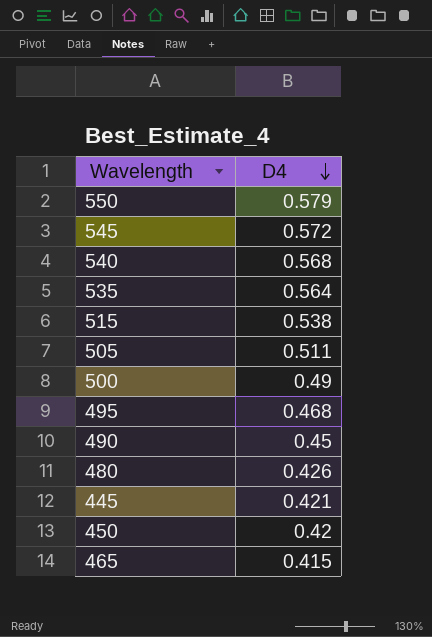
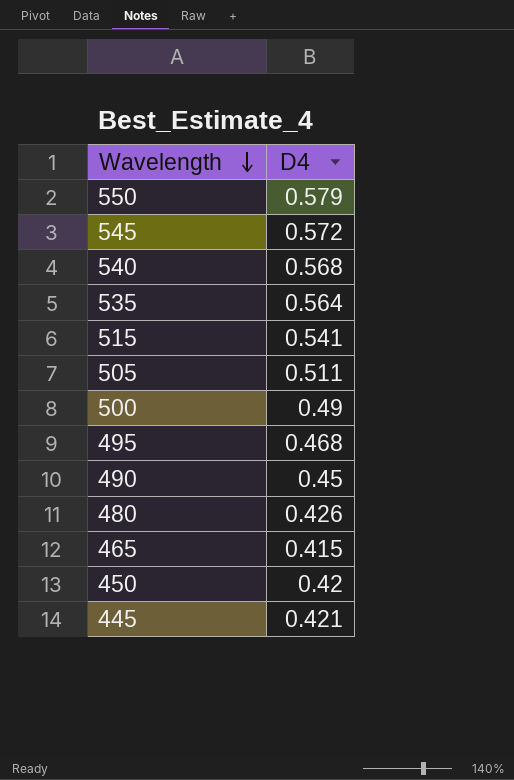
row order: D4 descending -> Wavelength descending
515 | D4: 0.538 -> 0.541

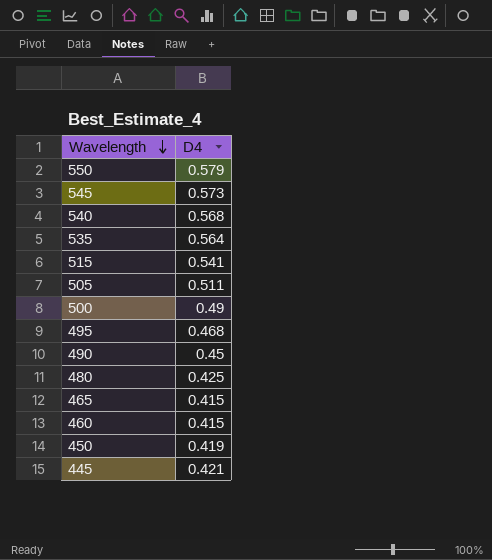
545 | D4: 0.572 -> 0.573
480 | D4: 0.426 -> 0.425
row 460: none -> 0.415
450 | D4: 0.42 -> 0.419

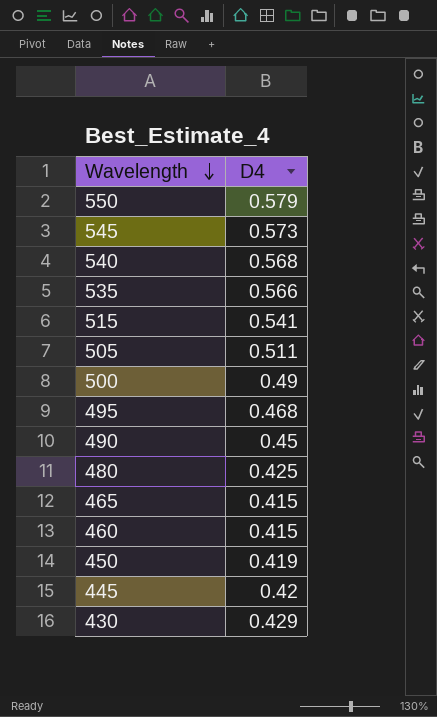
535 | D4: 0.564 -> 0.566
445 | D4: 0.421 -> 0.42
row 430: none -> 0.429

